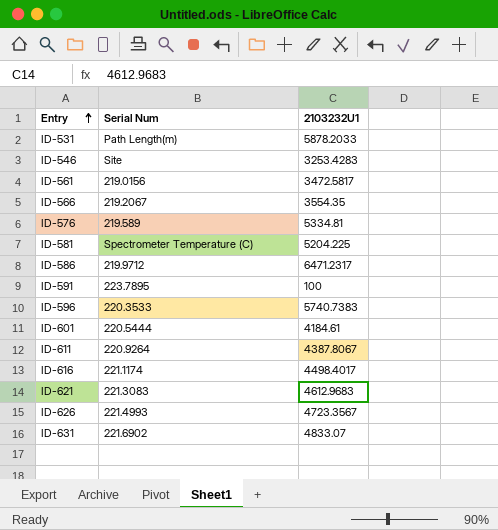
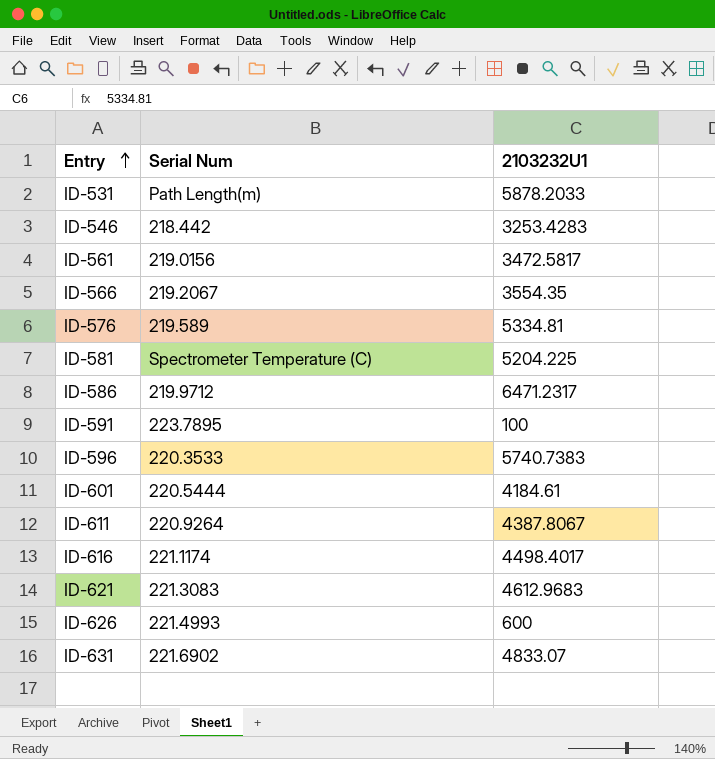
ID-546 | Serial Num: Site -> 218.442
ID-626 | 2103232U1: 4723.3567 -> 600

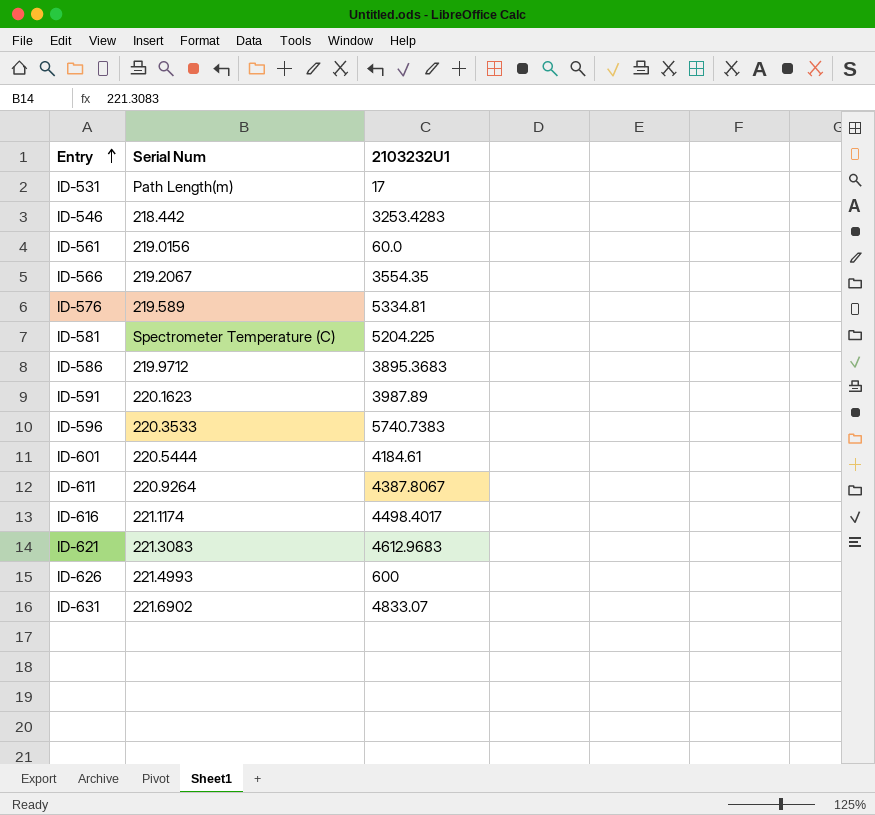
ID-531 | 2103232U1: 5878.2033 -> 17
ID-561 | 2103232U1: 3472.5817 -> 60.0
ID-586 | 2103232U1: 6471.2317 -> 3895.3683
ID-591 | Serial Num: 223.7895 -> 220.1623
ID-591 | 2103232U1: 100 -> 3987.89

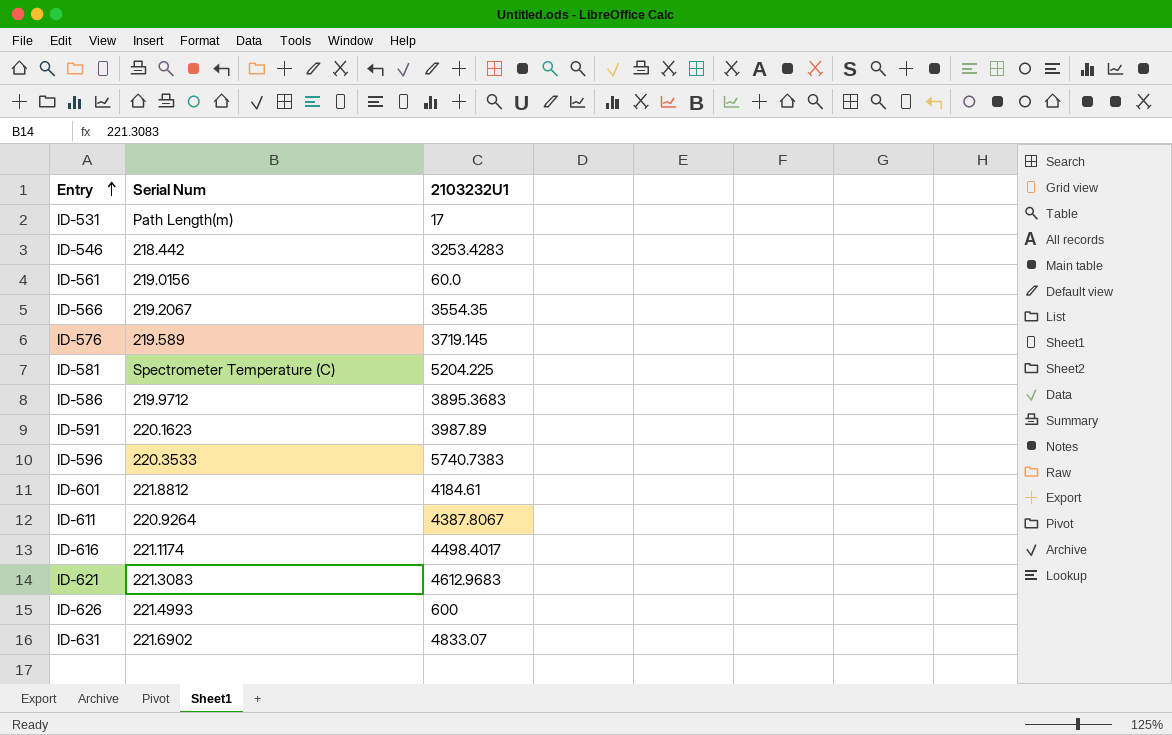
ID-576 | 2103232U1: 5334.81 -> 3719.145
ID-601 | Serial Num: 220.5444 -> 221.8812

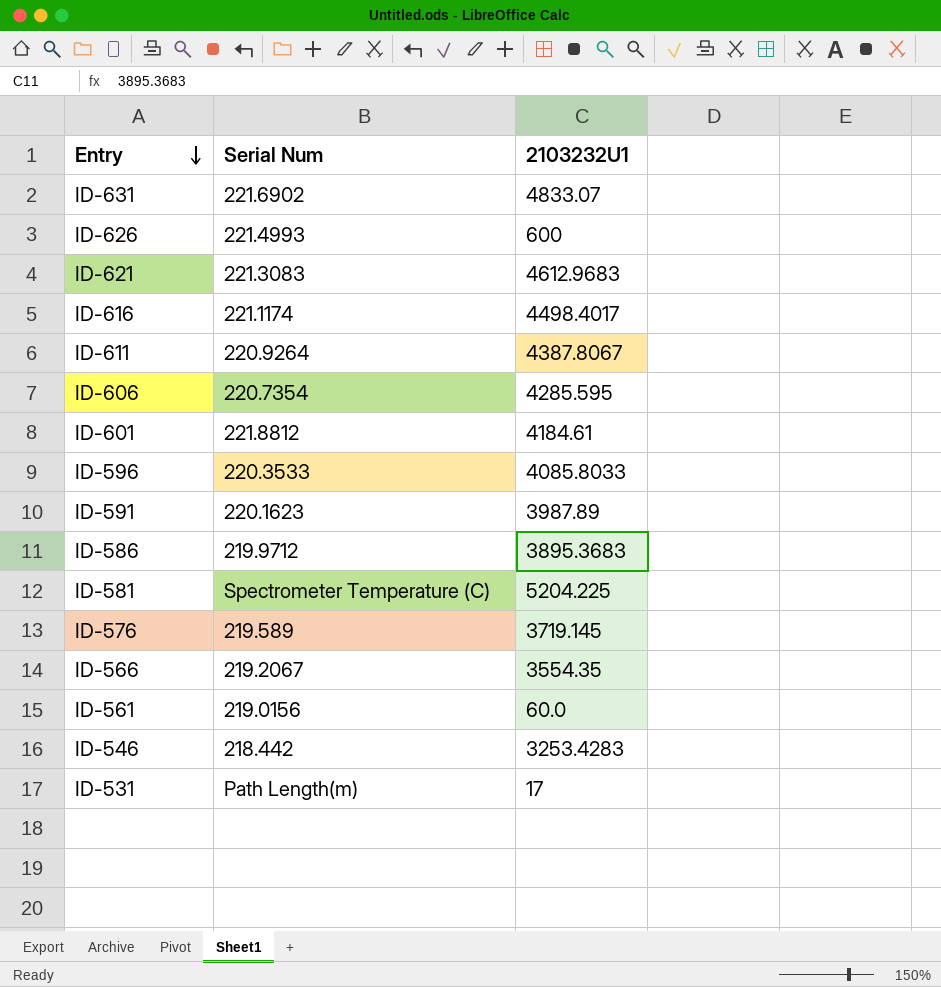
row order: Entry ascending -> Entry descending
row ID-606: none -> 220.7354 | 4285.595
ID-596 | 2103232U1: 5740.7383 -> 4085.8033

